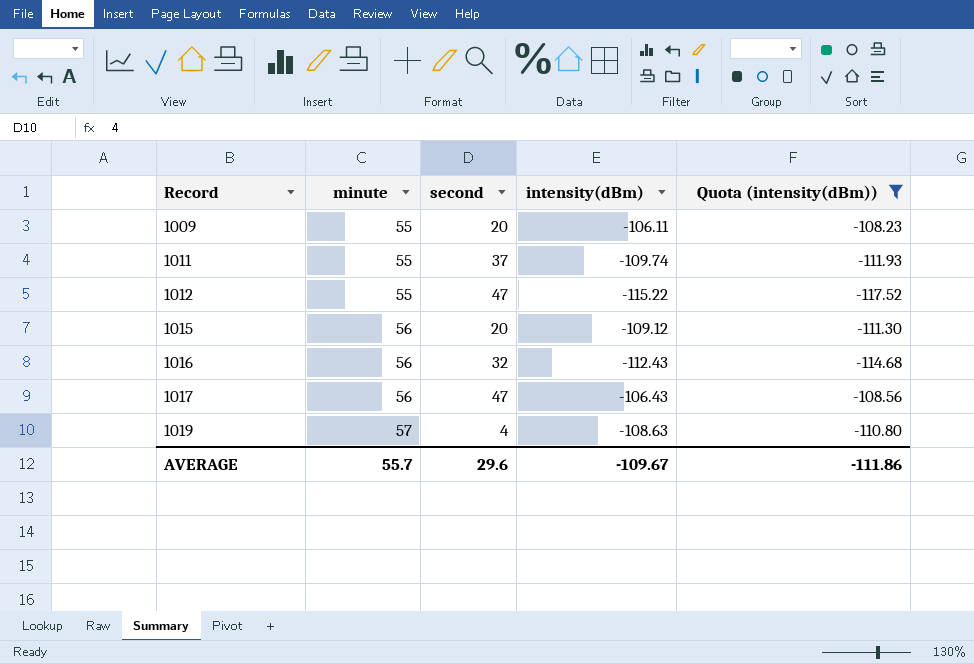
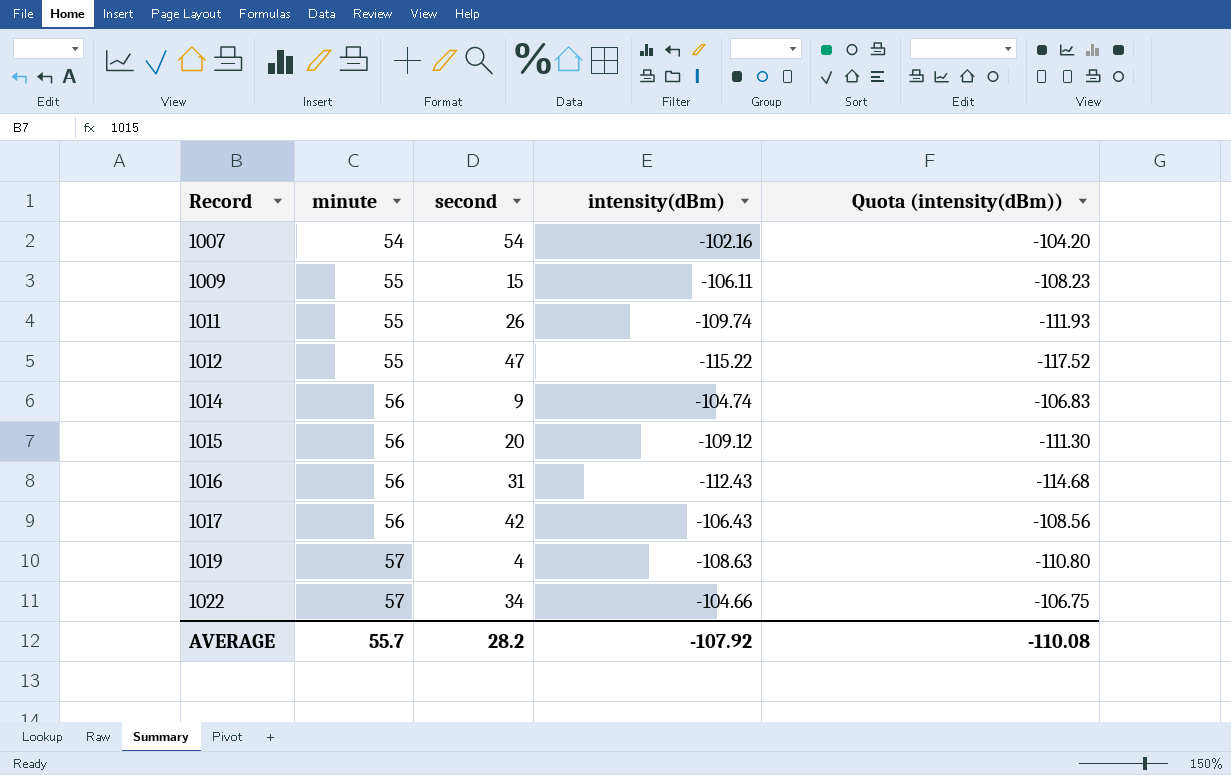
filter: Quota (intensity(dBm)) <= -108.23 -> none
1009 | second: 20 -> 15
1011 | second: 37 -> 26
1016 | second: 32 -> 31
1017 | second: 47 -> 42
AVERAGE | second: 29.6 -> 28.2
AVERAGE | intensity(dBm): -109.67 -> -107.92
AVERAGE | Quota (intensity(dBm)): -111.86 -> -110.08

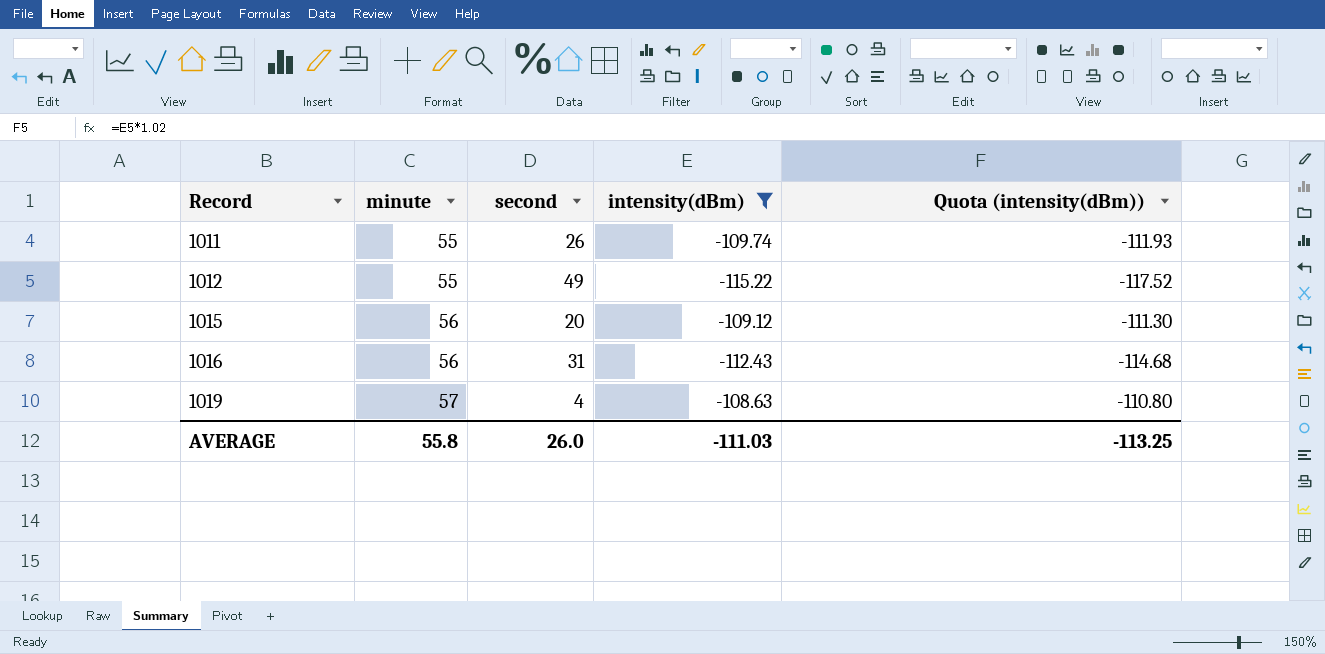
filter: none -> intensity(dBm) <= -108.63
1012 | second: 47 -> 49
AVERAGE | minute: 55.7 -> 55.8
AVERAGE | second: 28.2 -> 26.0
AVERAGE | intensity(dBm): -107.92 -> -111.03
AVERAGE | Quota (intensity(dBm)): -110.08 -> -113.25

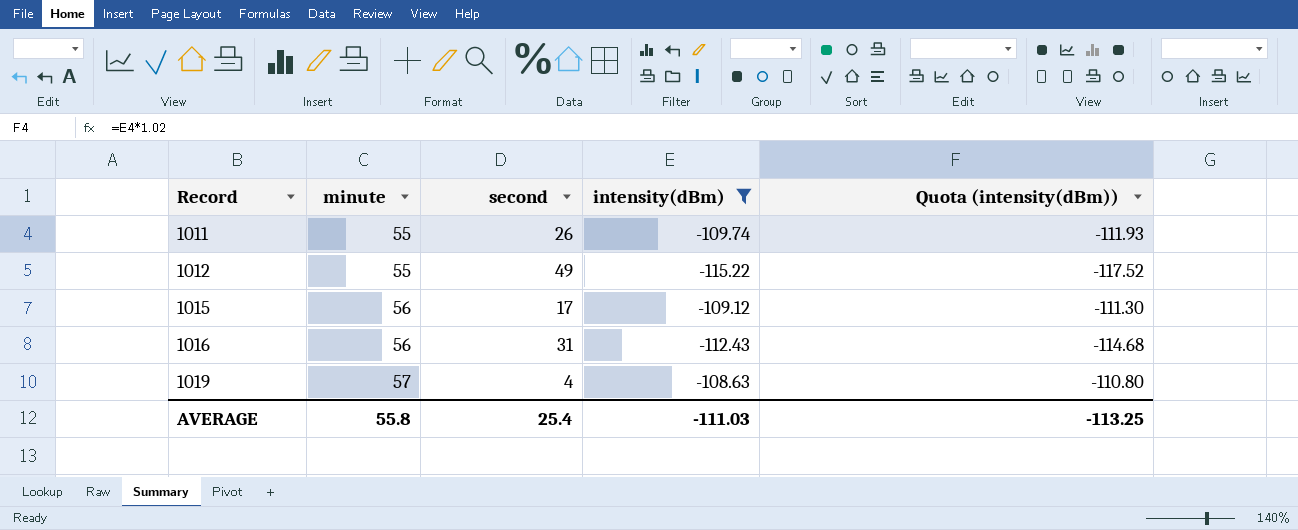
1015 | second: 20 -> 17
AVERAGE | second: 26.0 -> 25.4

